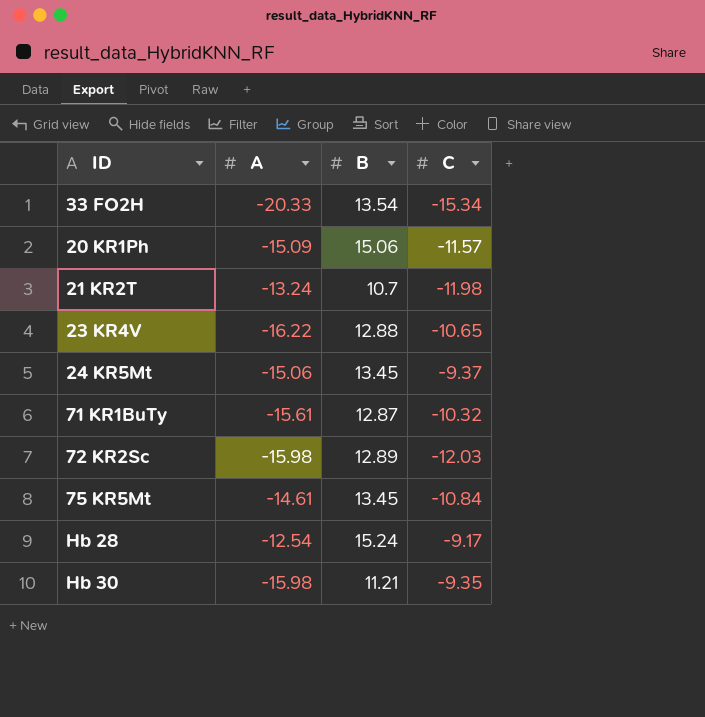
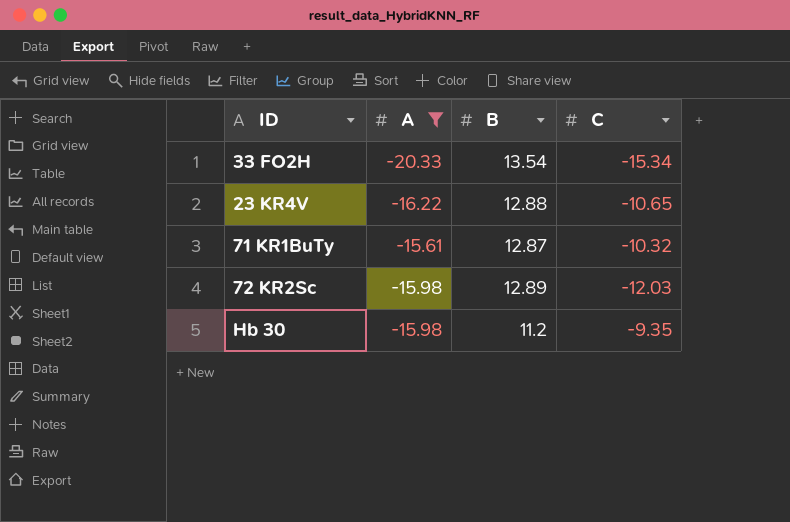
filter: none -> A <= -15.61
Hb 30 | B: 11.21 -> 11.2

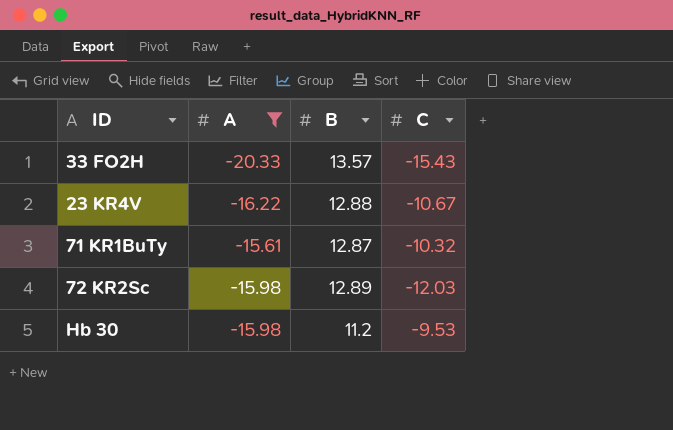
33 FO2H | B: 13.54 -> 13.57
33 FO2H | C: -15.34 -> -15.43
23 KR4V | C: -10.65 -> -10.67
Hb 30 | C: -9.35 -> -9.53

